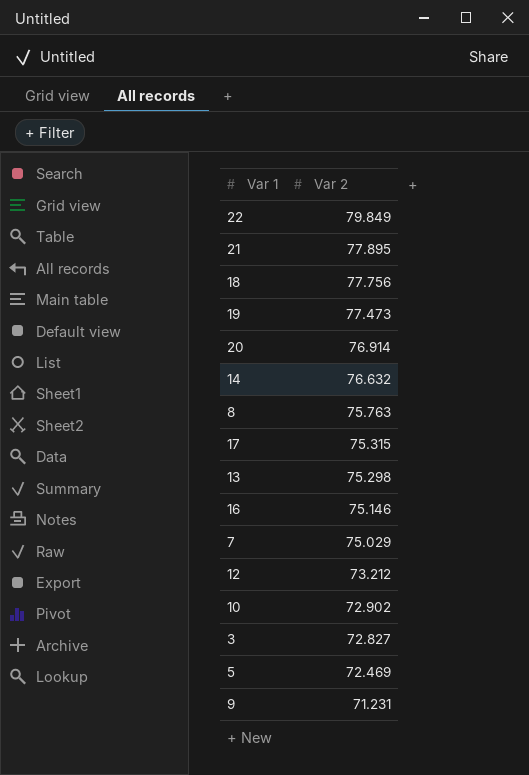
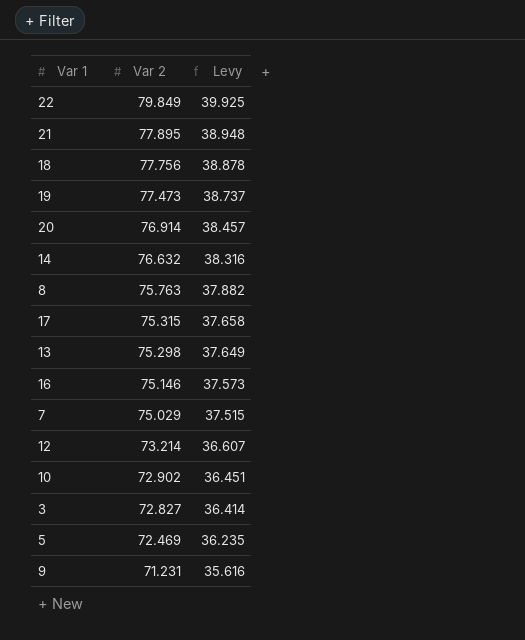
column Levy | formula: none -> [Var 2] * 0.5
12 | Var 2: 73.212 -> 73.214

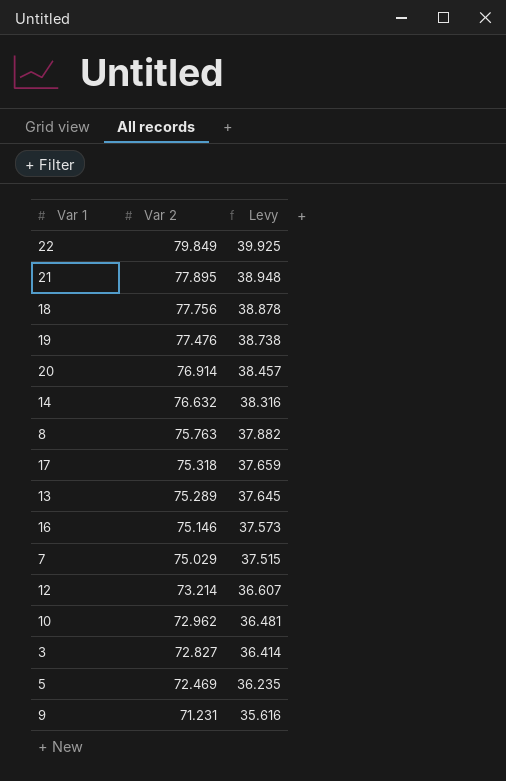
19 | Var 2: 77.473 -> 77.476
19 | Levy: 38.737 -> 38.738
17 | Var 2: 75.315 -> 75.318
17 | Levy: 37.658 -> 37.659
13 | Var 2: 75.298 -> 75.289
13 | Levy: 37.649 -> 37.645
10 | Var 2: 72.902 -> 72.962
10 | Levy: 36.451 -> 36.481

